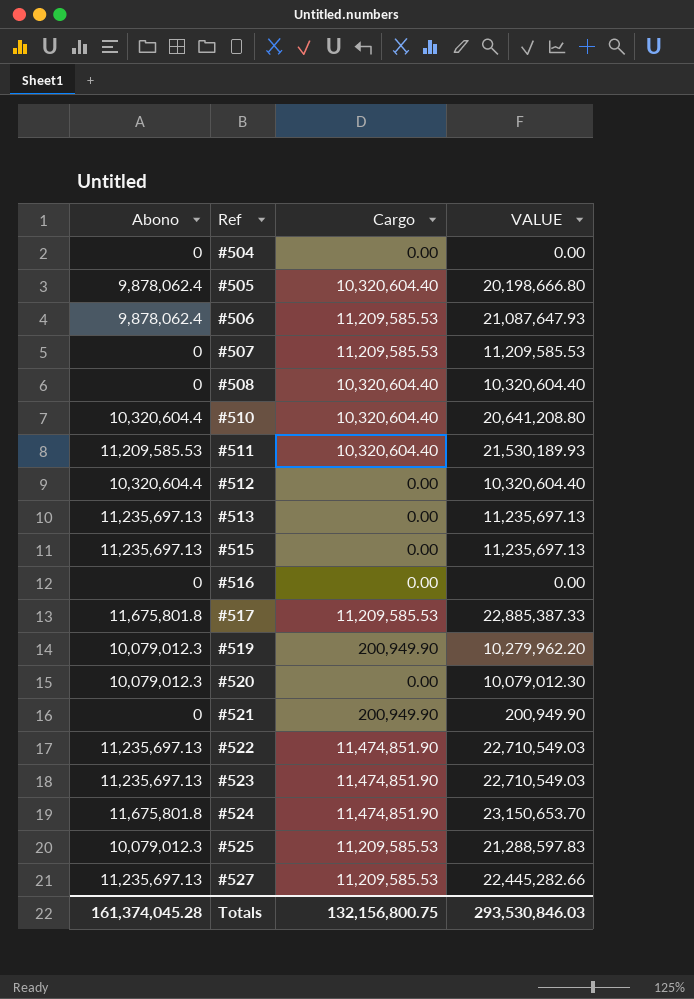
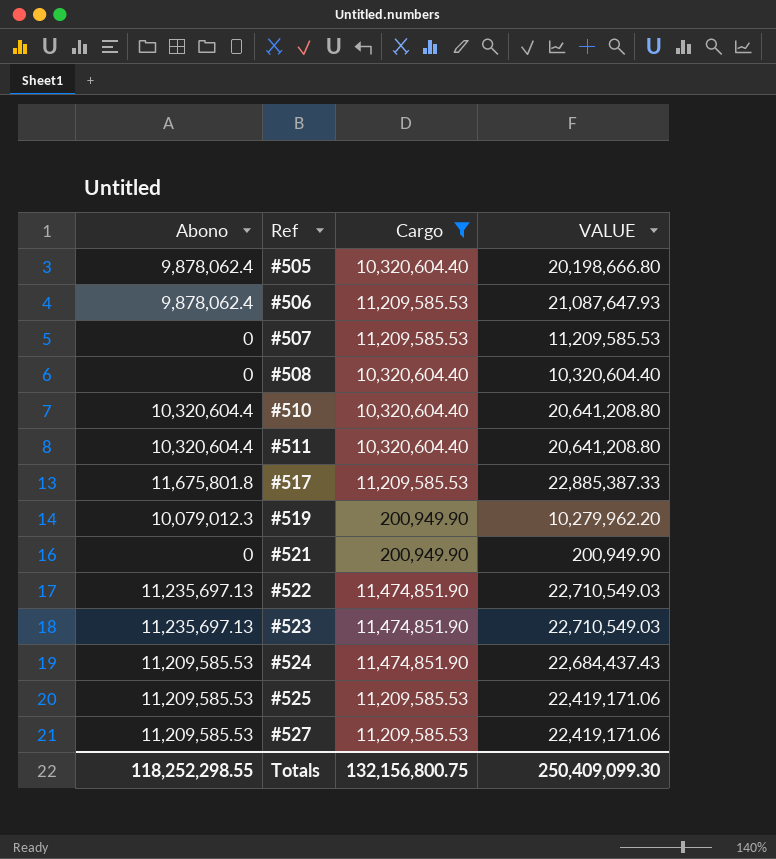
filter: none -> Cargo != 0.00
#511 | Abono: 11,209,585.53 -> 10,320,604.4
#511 | VALUE: 21,530,189.93 -> 20,641,208.80
#524 | Abono: 11,675,801.8 -> 11,209,585.53
#524 | VALUE: 23,150,653.70 -> 22,684,437.43
#525 | Abono: 10,079,012.3 -> 11,209,585.53
#525 | VALUE: 21,288,597.83 -> 22,419,171.06
#527 | Abono: 11,235,697.13 -> 11,209,585.53
#527 | VALUE: 22,445,282.66 -> 22,419,171.06
Totals | Abono: 161,374,045.28 -> 118,252,298.55
Totals | VALUE: 293,530,846.03 -> 250,409,099.30

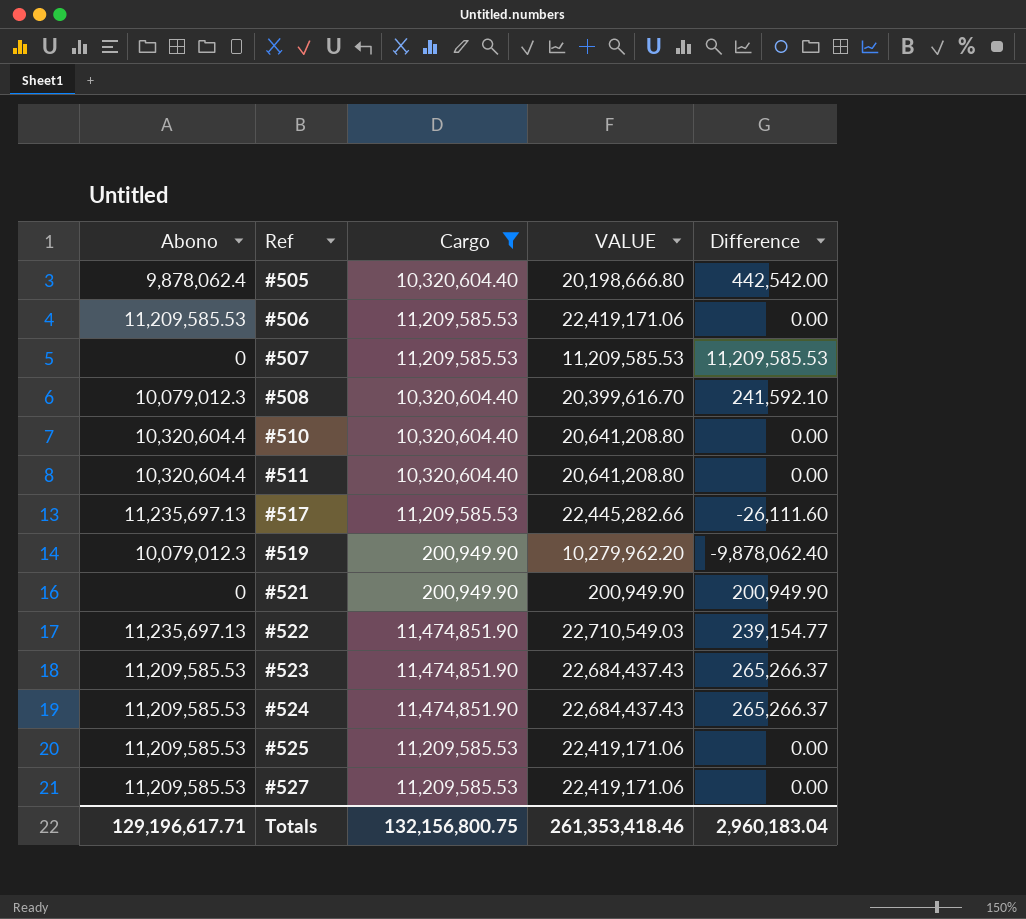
column Difference | formula: none -> [Cargo] - [Abono]
#506 | Abono: 9,878,062.4 -> 11,209,585.53
#506 | VALUE: 21,087,647.93 -> 22,419,171.06
#508 | Abono: 0 -> 10,079,012.3
#508 | VALUE: 10,320,604.40 -> 20,399,616.70
#517 | Abono: 11,675,801.8 -> 11,235,697.13
#517 | VALUE: 22,885,387.33 -> 22,445,282.66
#523 | Abono: 11,235,697.13 -> 11,209,585.53
#523 | VALUE: 22,710,549.03 -> 22,684,437.43
Totals | Abono: 118,252,298.55 -> 129,196,617.71
Totals | VALUE: 250,409,099.30 -> 261,353,418.46

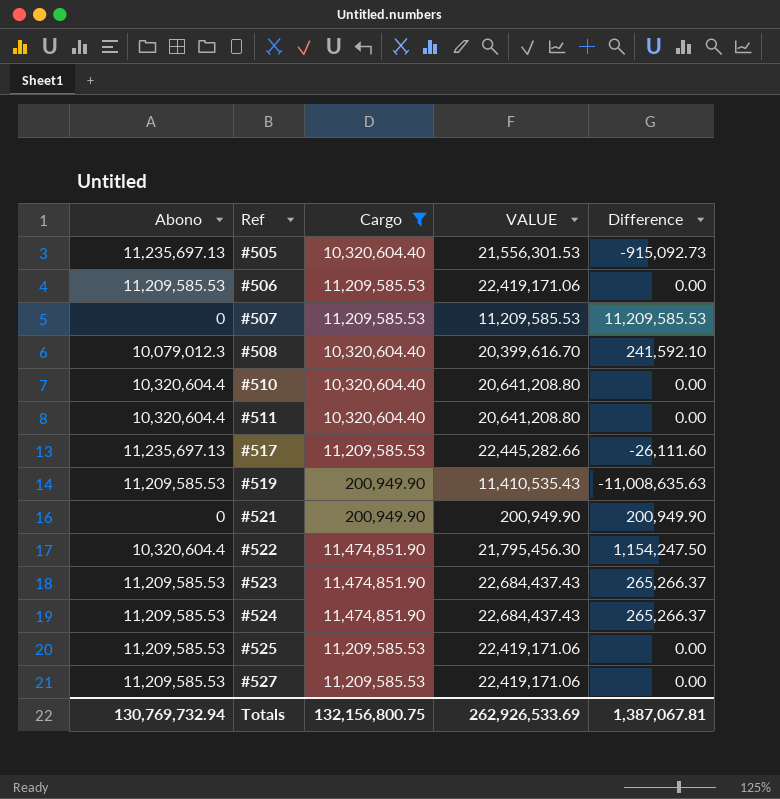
#505 | Abono: 9,878,062.4 -> 11,235,697.13
#505 | VALUE: 20,198,666.80 -> 21,556,301.53
#505 | Difference: 442,542.00 -> -915,092.73
#519 | Abono: 10,079,012.3 -> 11,209,585.53
#519 | VALUE: 10,279,962.20 -> 11,410,535.43
#519 | Difference: -9,878,062.40 -> -11,008,635.63
#522 | Abono: 11,235,697.13 -> 10,320,604.4
#522 | VALUE: 22,710,549.03 -> 21,795,456.30
#522 | Difference: 239,154.77 -> 1,154,247.50
Totals | Abono: 129,196,617.71 -> 130,769,732.94
Totals | VALUE: 261,353,418.46 -> 262,926,533.69
Totals | Difference: 2,960,183.04 -> 1,387,067.81

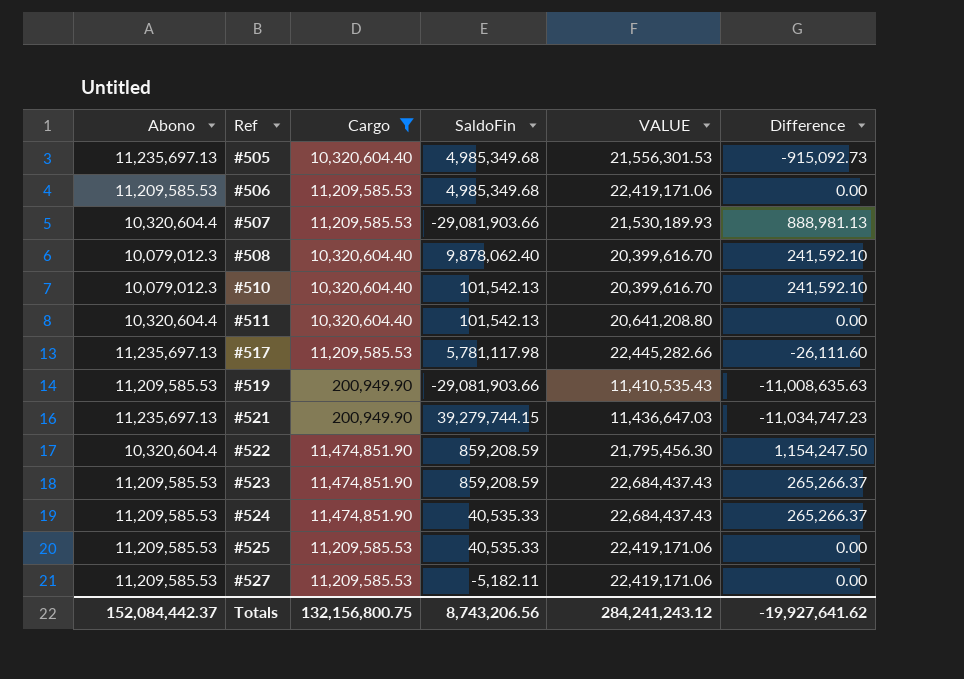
column SaldoFin | position: none -> 4
#507 | Abono: 0 -> 10,320,604.4
#507 | VALUE: 11,209,585.53 -> 21,530,189.93
#507 | Difference: 11,209,585.53 -> 888,981.13
#510 | Abono: 10,320,604.4 -> 10,079,012.3
#510 | VALUE: 20,641,208.80 -> 20,399,616.70
#510 | Difference: 0.00 -> 241,592.10
#521 | Abono: 0 -> 11,235,697.13
#521 | VALUE: 200,949.90 -> 11,436,647.03
#521 | Difference: 200,949.90 -> -11,034,747.23
Totals | Abono: 130,769,732.94 -> 152,084,442.37
Totals | VALUE: 262,926,533.69 -> 284,241,243.12
Totals | Difference: 1,387,067.81 -> -19,927,641.62

